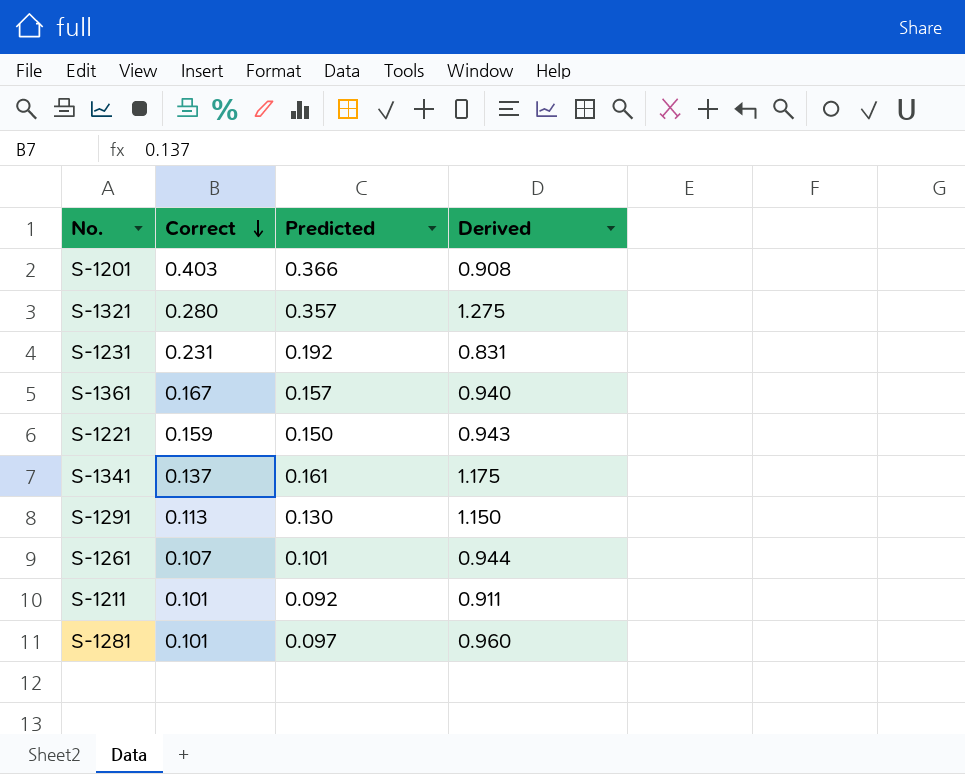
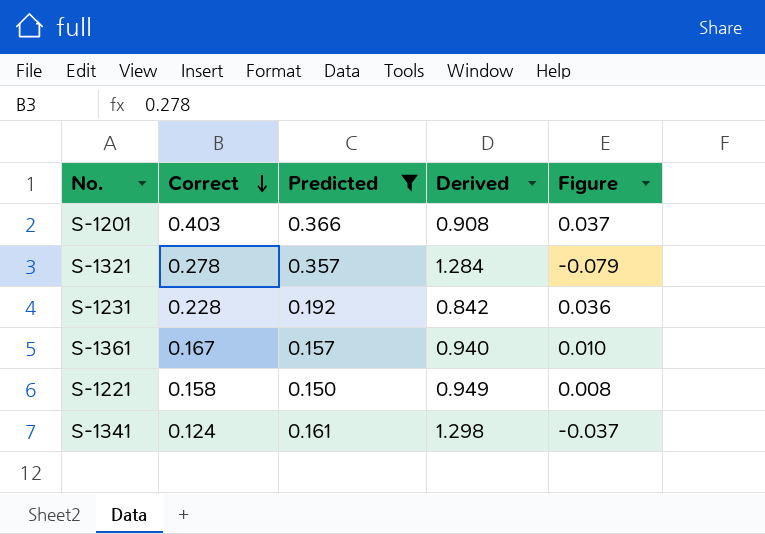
filter: none -> Predicted >= 0.150
column Figure | formula: none -> [Correct] - [Predicted]
S-1321 | Correct: 0.280 -> 0.278
S-1321 | Derived: 1.275 -> 1.284
S-1231 | Correct: 0.231 -> 0.228
S-1231 | Derived: 0.831 -> 0.842
S-1221 | Correct: 0.159 -> 0.158
S-1221 | Derived: 0.943 -> 0.949
S-1341 | Correct: 0.137 -> 0.124
S-1341 | Derived: 1.175 -> 1.298

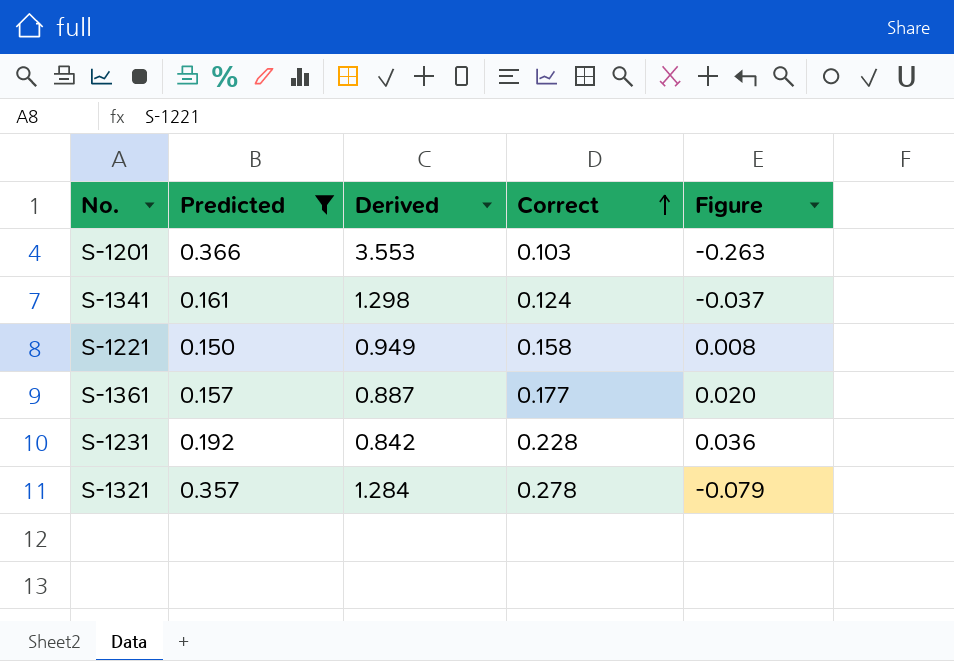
row order: Correct descending -> Correct ascending
column Correct | position: 2 -> 4
S-1201 | Derived: 0.908 -> 3.553
S-1201 | Correct: 0.403 -> 0.103
S-1201 | Figure: 0.037 -> -0.263
S-1361 | Derived: 0.940 -> 0.887
S-1361 | Correct: 0.167 -> 0.177
S-1361 | Figure: 0.010 -> 0.020

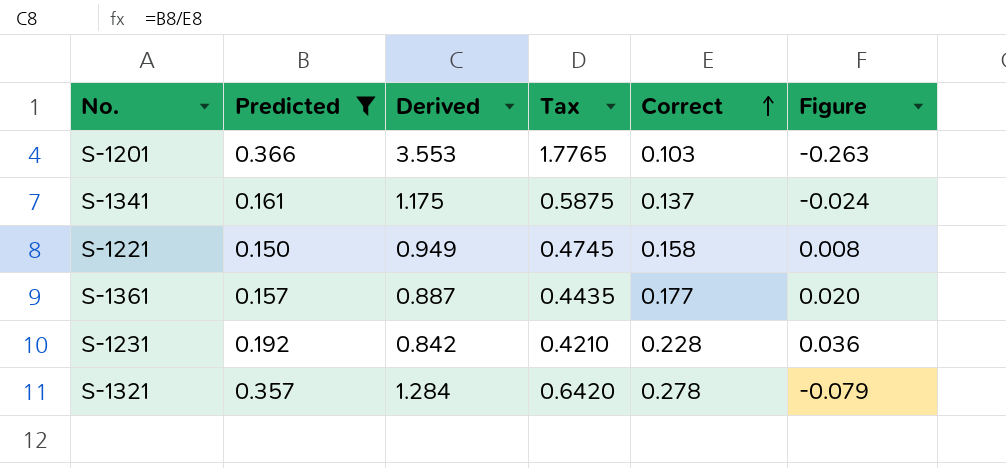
column Tax | formula: none -> [Derived] * 0.5
S-1341 | Derived: 1.298 -> 1.175
S-1341 | Correct: 0.124 -> 0.137
S-1341 | Figure: -0.037 -> -0.024

